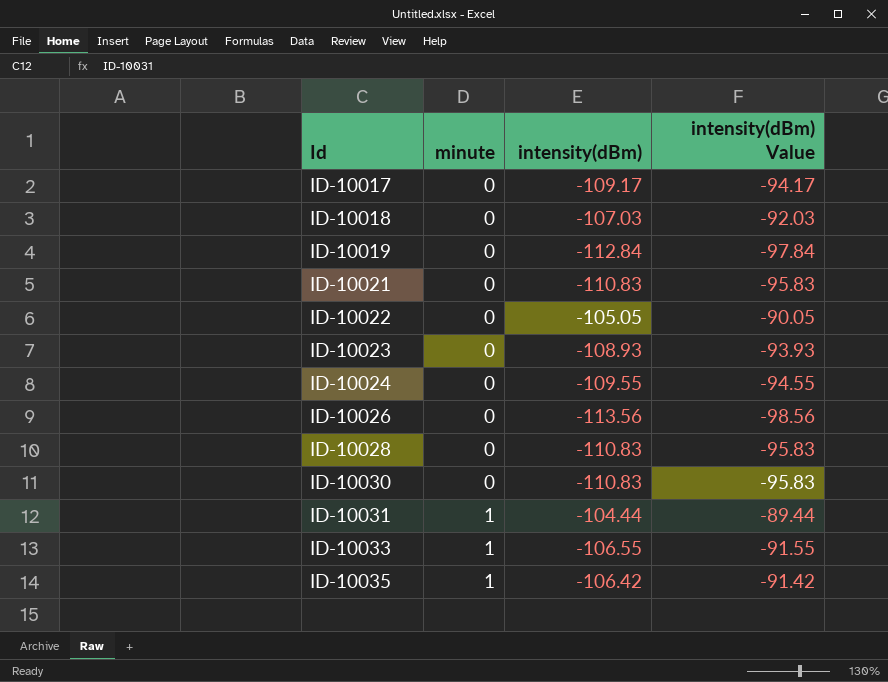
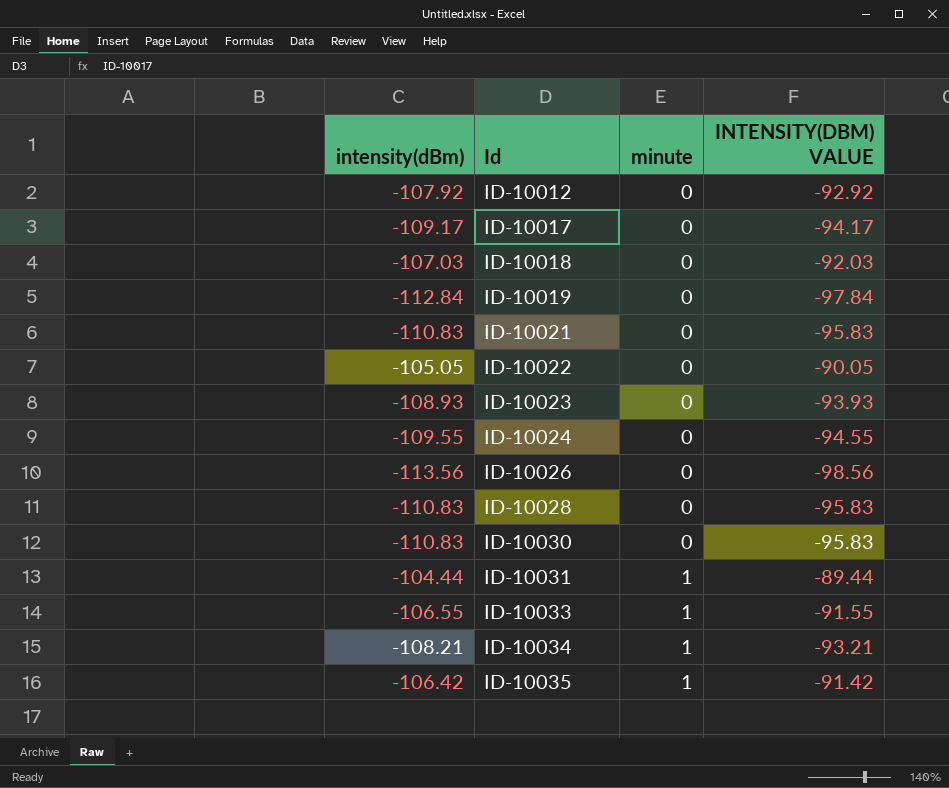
column intensity(dBm) | position: 3 -> 1
column name: intensity(dBm) Value -> INTENSITY(DBM) VALUE
row ID-10012: none -> -107.92 | 0 | -92.92
row ID-10034: none -> -108.21 | 1 | -93.21

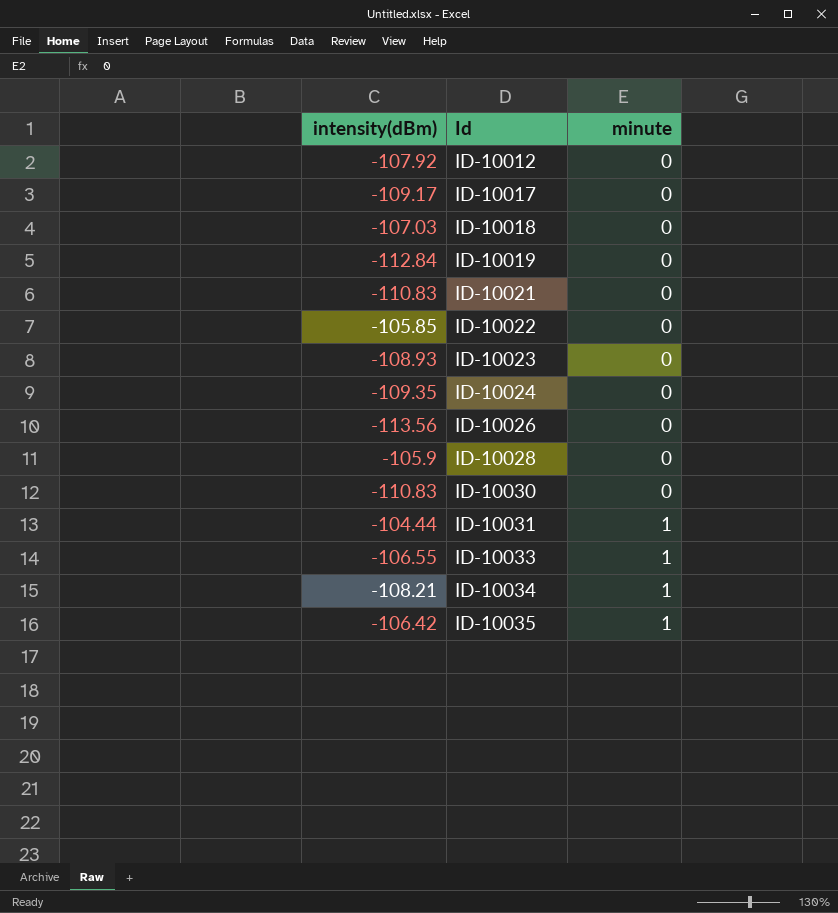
column INTENSITY(DBM) VALUE | formula: [intensity(dBm)] + 15 -> none
ID-10022 | intensity(dBm): -105.05 -> -105.85
ID-10024 | intensity(dBm): -109.55 -> -109.35
ID-10028 | intensity(dBm): -110.83 -> -105.9

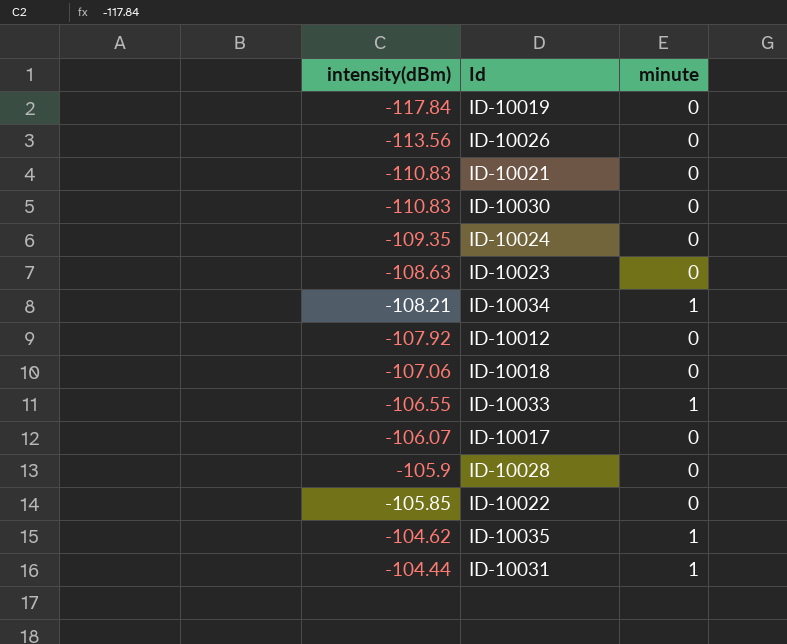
row order: Id ascending -> intensity(dBm) ascending
ID-10019 | intensity(dBm): -112.84 -> -117.84
ID-10023 | intensity(dBm): -108.93 -> -108.63
ID-10018 | intensity(dBm): -107.03 -> -107.06
ID-10017 | intensity(dBm): -109.17 -> -106.07
ID-10035 | intensity(dBm): -106.42 -> -104.62

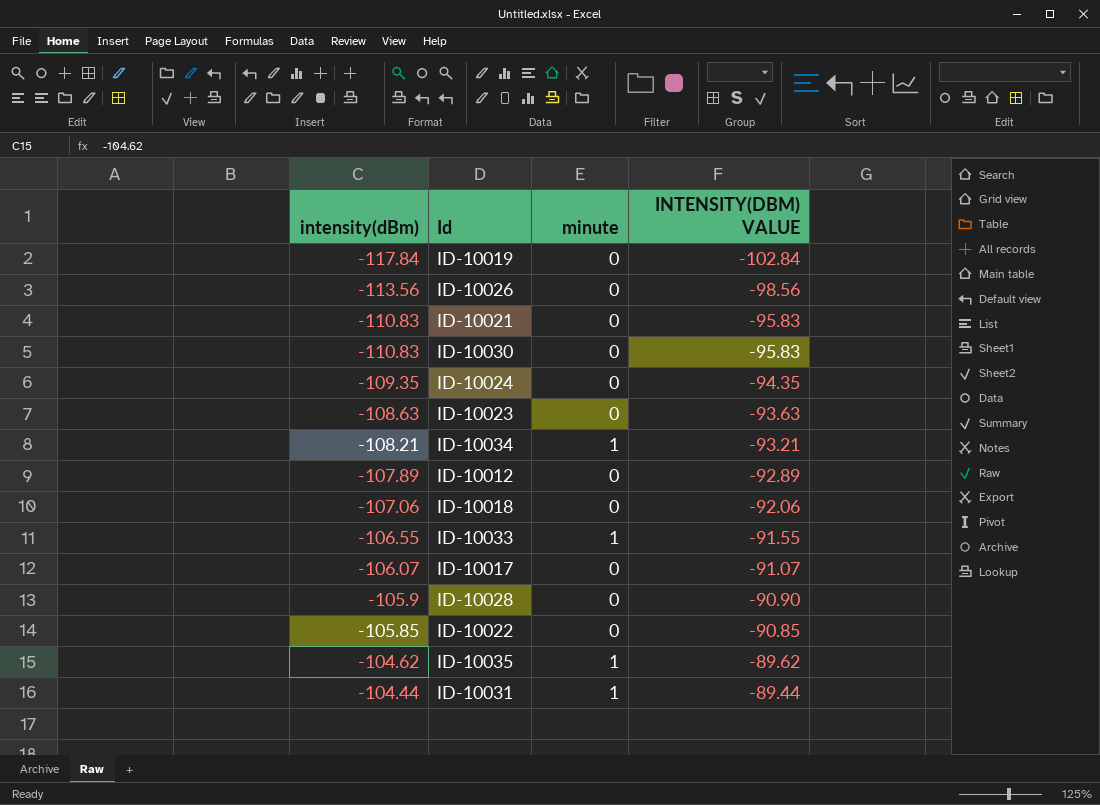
column INTENSITY(DBM) VALUE | formula: none -> [intensity(dBm)] + 15
ID-10012 | intensity(dBm): -107.92 -> -107.89

